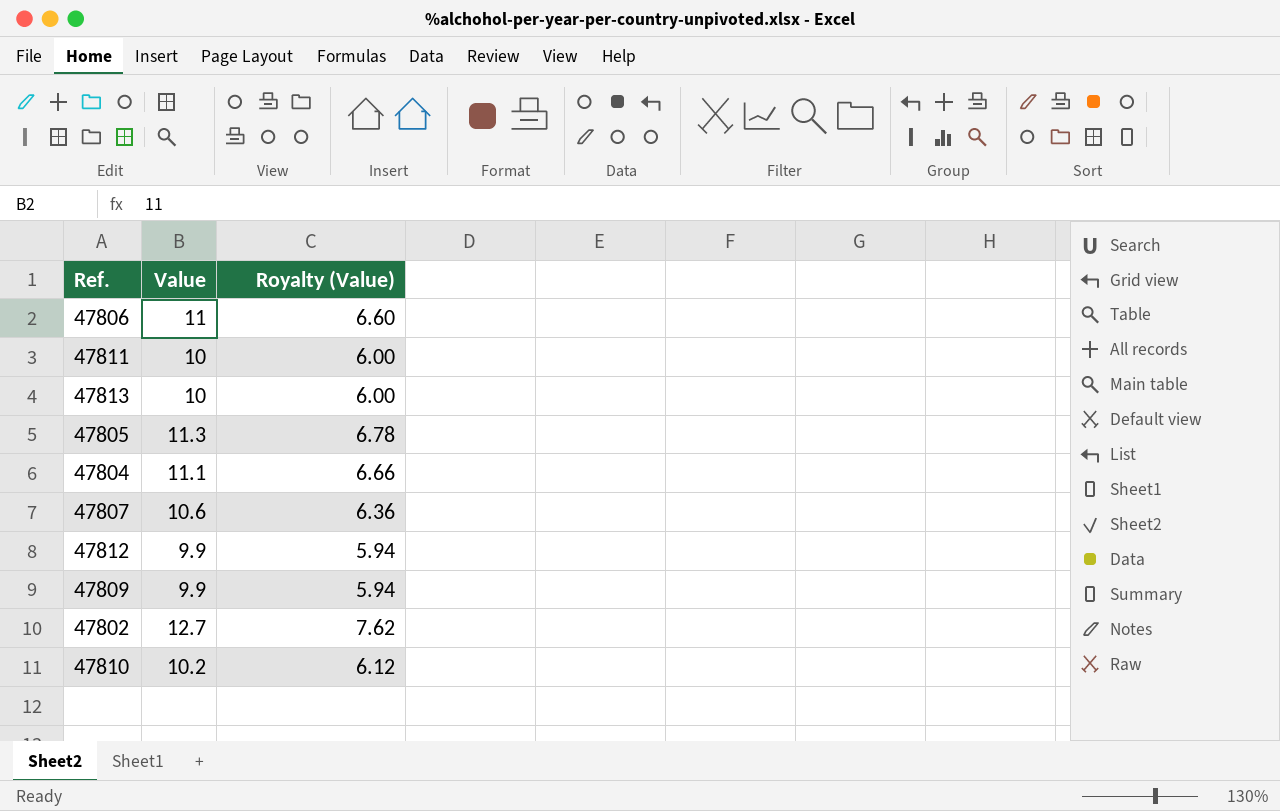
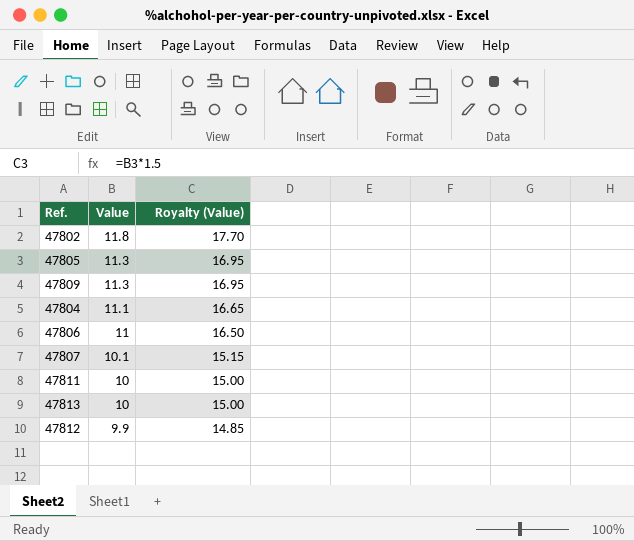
row order: none -> Value descending
column Royalty (Value) | formula: [Value] * 0.6 -> [Value] * 1.5
row 47810: 10.2 | 6.12 -> none
47802 | Value: 12.7 -> 11.8
47809 | Value: 9.9 -> 11.3
47807 | Value: 10.6 -> 10.1

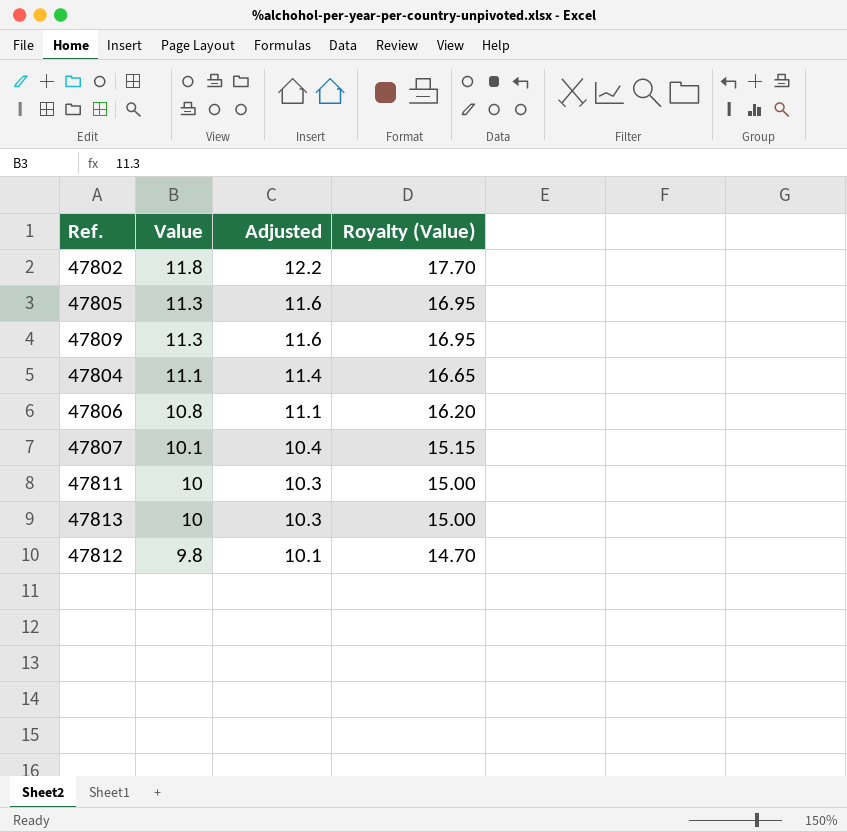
column Adjusted | formula: none -> [Value] * 1.03
47806 | Value: 11 -> 10.8
47806 | Royalty (Value): 16.50 -> 16.20
47812 | Value: 9.9 -> 9.8
47812 | Royalty (Value): 14.85 -> 14.70

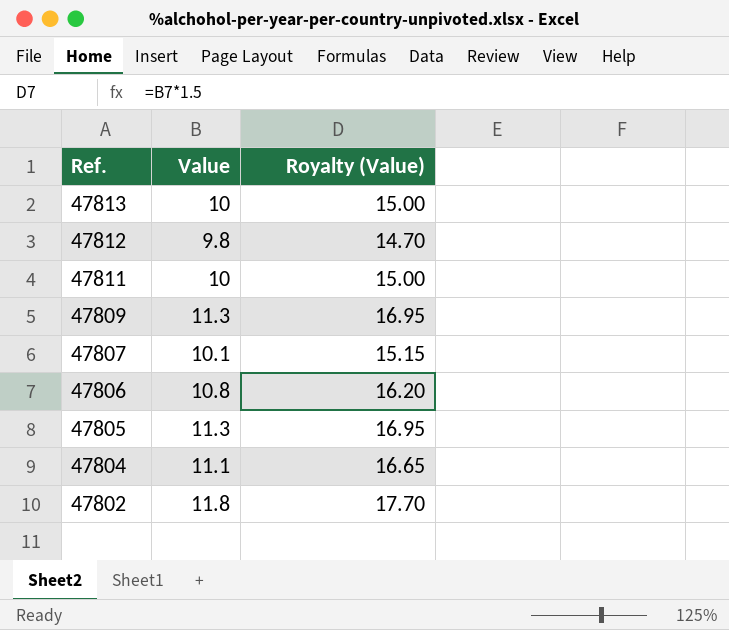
row order: Value descending -> Ref. descending
column Adjusted | formula: [Value] * 1.03 -> none

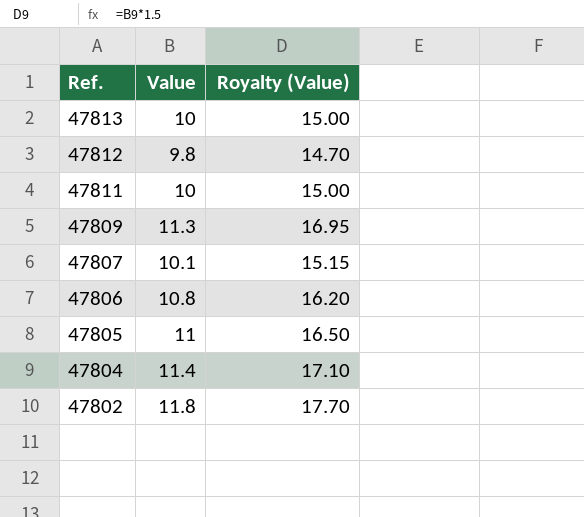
47805 | Value: 11.3 -> 11
47805 | Royalty (Value): 16.95 -> 16.50
47804 | Value: 11.1 -> 11.4
47804 | Royalty (Value): 16.65 -> 17.10

